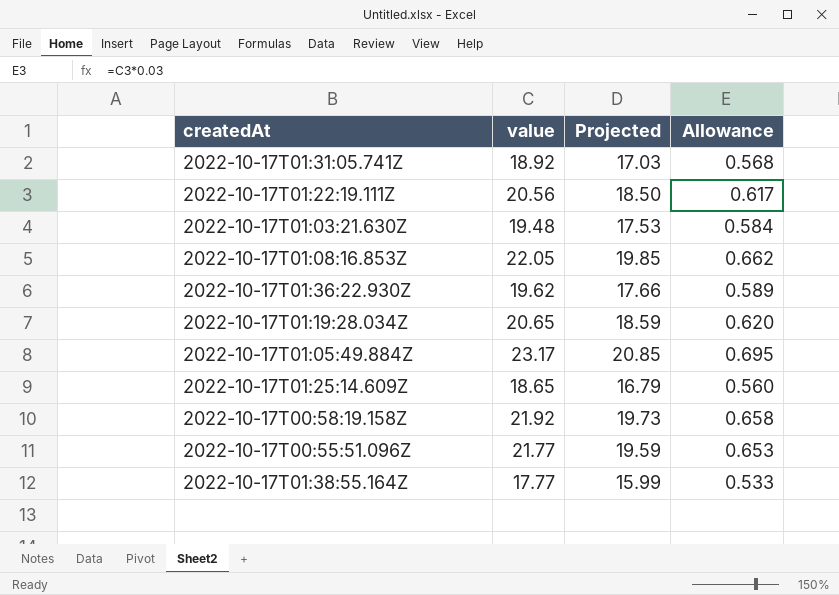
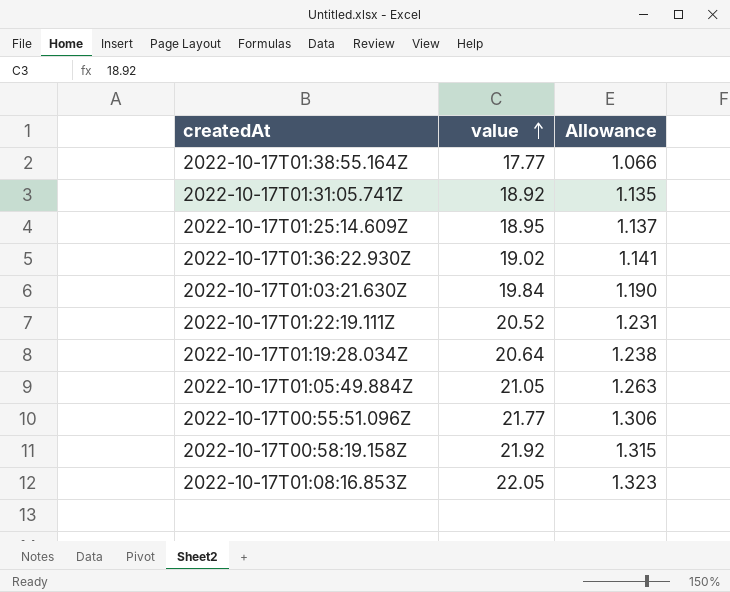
row order: none -> value ascending
column Projected | formula: [value] * 0.9 -> none
column Allowance | formula: [value] * 0.03 -> [value] * 0.06
2022-10-17T01:25:14.609Z | value: 18.65 -> 18.95
2022-10-17T01:36:22.930Z | value: 19.62 -> 19.02
2022-10-17T01:03:21.630Z | value: 19.48 -> 19.84
2022-10-17T01:22:19.111Z | value: 20.56 -> 20.52
2022-10-17T01:19:28.034Z | value: 20.65 -> 20.64
2022-10-17T01:05:49.884Z | value: 23.17 -> 21.05

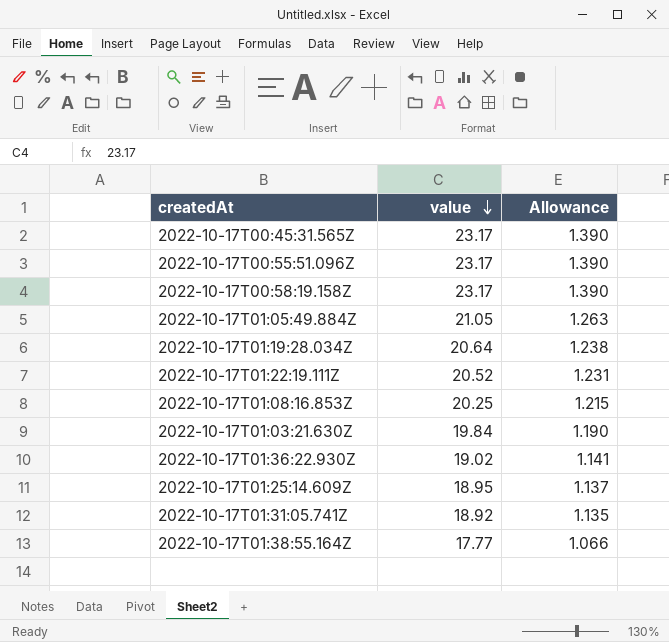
row order: value ascending -> value descending
row 2022-10-17T00:45:31.565Z: none -> 23.17 | 1.390
2022-10-17T00:55:51.096Z | value: 21.77 -> 23.17
2022-10-17T00:55:51.096Z | Allowance: 1.306 -> 1.390
2022-10-17T00:58:19.158Z | value: 21.92 -> 23.17
2022-10-17T00:58:19.158Z | Allowance: 1.315 -> 1.390
2022-10-17T01:08:16.853Z | value: 22.05 -> 20.25
2022-10-17T01:08:16.853Z | Allowance: 1.323 -> 1.215

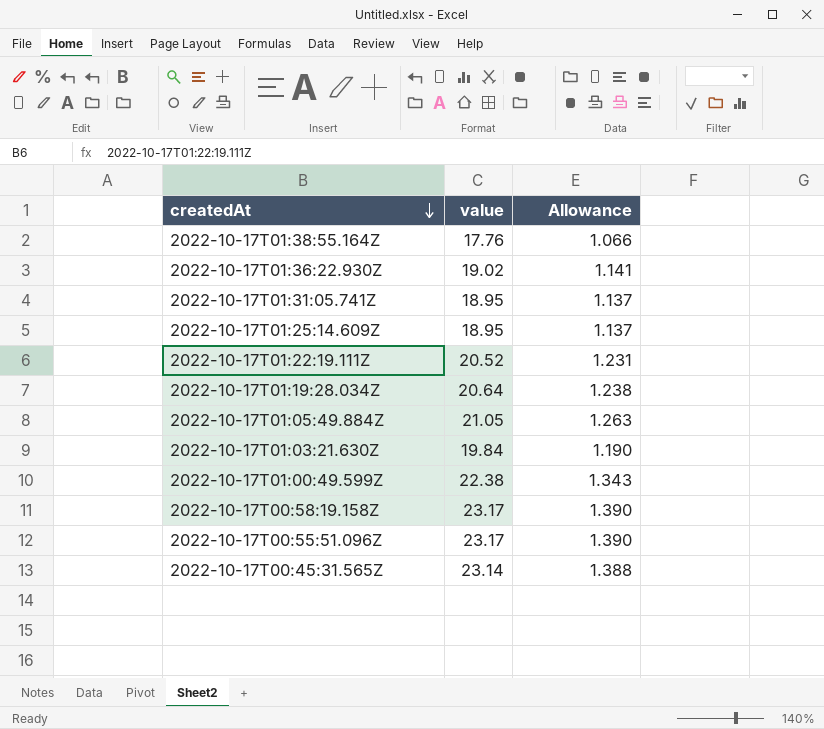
row order: value descending -> createdAt descending
row 2022-10-17T01:08:16.853Z: 20.25 | 1.215 -> none
2022-10-17T01:38:55.164Z | value: 17.77 -> 17.76
2022-10-17T01:31:05.741Z | value: 18.92 -> 18.95
2022-10-17T01:31:05.741Z | Allowance: 1.135 -> 1.137
row 2022-10-17T01:00:49.599Z: none -> 22.38 | 1.343
2022-10-17T00:45:31.565Z | value: 23.17 -> 23.14
2022-10-17T00:45:31.565Z | Allowance: 1.390 -> 1.388

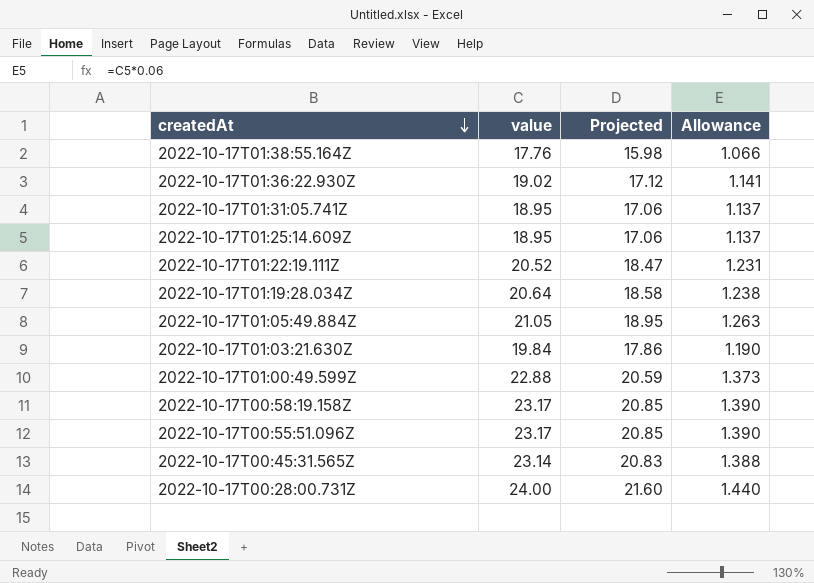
column Projected | formula: none -> [value] * 0.9
2022-10-17T01:00:49.599Z | value: 22.38 -> 22.88
2022-10-17T01:00:49.599Z | Allowance: 1.343 -> 1.373
row 2022-10-17T00:28:00.731Z: none -> 24.00 | 21.60 | 1.440

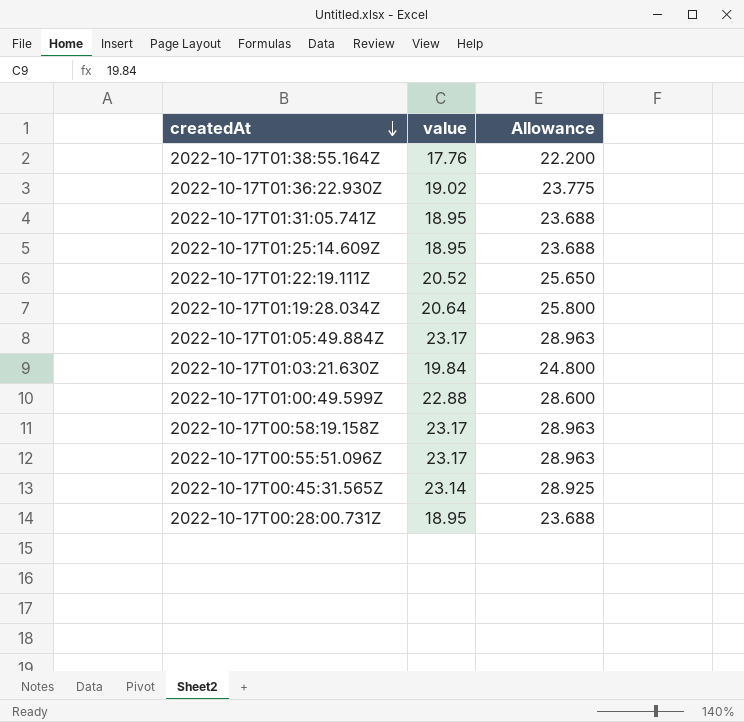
column Projected | formula: [value] * 0.9 -> none
column Allowance | formula: [value] * 0.06 -> [value] * 1.25
2022-10-17T01:05:49.884Z | value: 21.05 -> 23.17
2022-10-17T00:28:00.731Z | value: 24.00 -> 18.95

